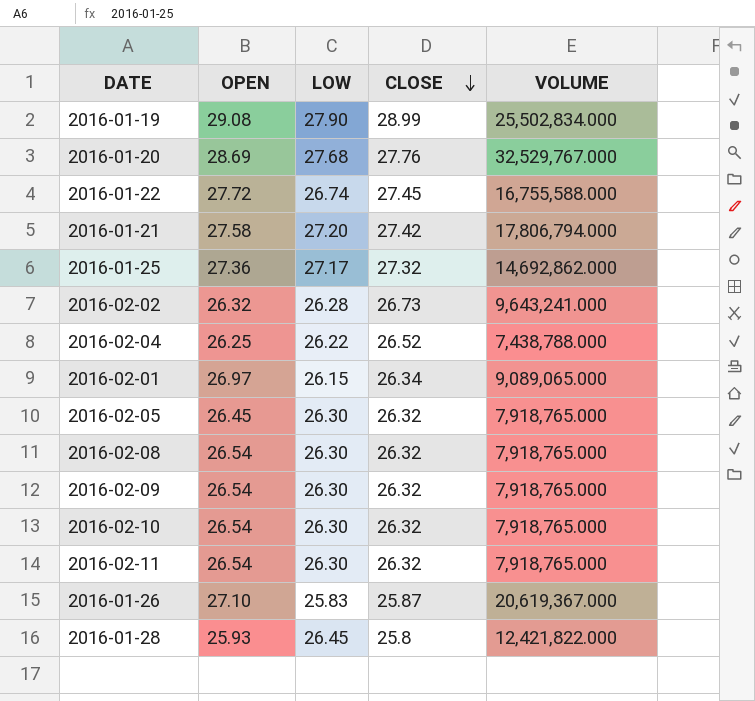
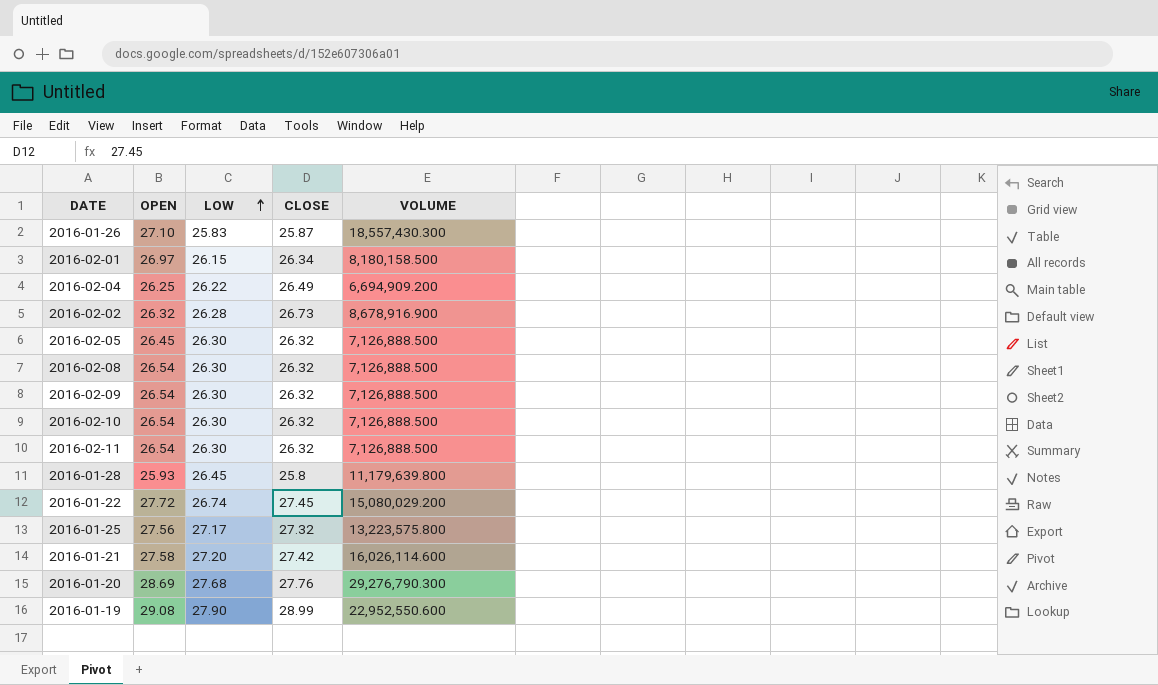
row order: CLOSE descending -> LOW ascending
2016-01-26 | VOLUME: 20,619,367.000 -> 18,557,430.300
2016-02-01 | VOLUME: 9,089,065.000 -> 8,180,158.500
2016-02-04 | CLOSE: 26.52 -> 26.49
2016-02-04 | VOLUME: 7,438,788.000 -> 6,694,909.200
2016-02-02 | VOLUME: 9,643,241.000 -> 8,678,916.900
2016-02-05 | VOLUME: 7,918,765.000 -> 7,126,888.500
2016-02-08 | VOLUME: 7,918,765.000 -> 7,126,888.500
2016-02-09 | VOLUME: 7,918,765.000 -> 7,126,888.500
2016-02-10 | VOLUME: 7,918,765.000 -> 7,126,888.500
2016-02-11 | VOLUME: 7,918,765.000 -> 7,126,888.500
2016-01-28 | VOLUME: 12,421,822.000 -> 11,179,639.800
2016-01-22 | VOLUME: 16,755,588.000 -> 15,080,029.200
2016-01-25 | OPEN: 27.36 -> 27.56
2016-01-25 | VOLUME: 14,692,862.000 -> 13,223,575.800
2016-01-21 | VOLUME: 17,806,794.000 -> 16,026,114.600
2016-01-20 | VOLUME: 32,529,767.000 -> 29,276,790.300
2016-01-19 | VOLUME: 25,502,834.000 -> 22,952,550.600

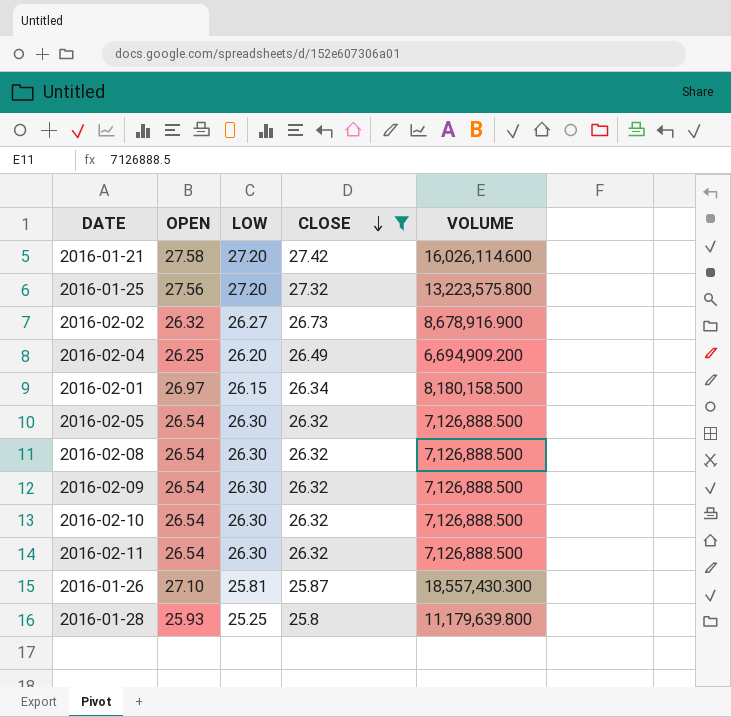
filter: none -> CLOSE <= 27.42
row order: LOW ascending -> CLOSE descending
2016-01-25 | LOW: 27.17 -> 27.20
2016-02-02 | LOW: 26.28 -> 26.27
2016-02-04 | LOW: 26.22 -> 26.20
2016-02-05 | OPEN: 26.45 -> 26.54
2016-01-26 | LOW: 25.83 -> 25.81
2016-01-28 | LOW: 26.45 -> 25.25

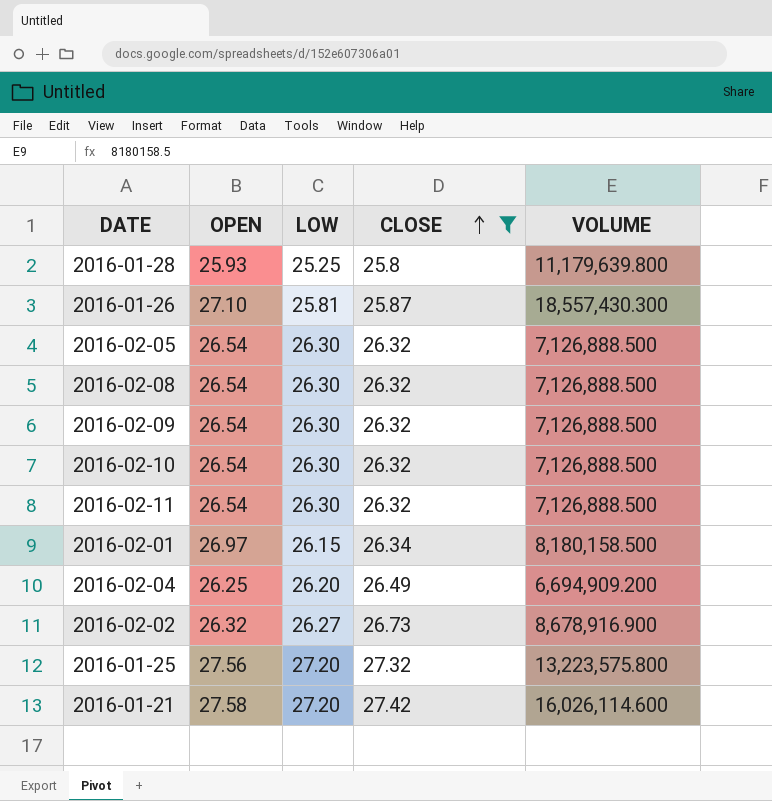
row order: CLOSE descending -> CLOSE ascending

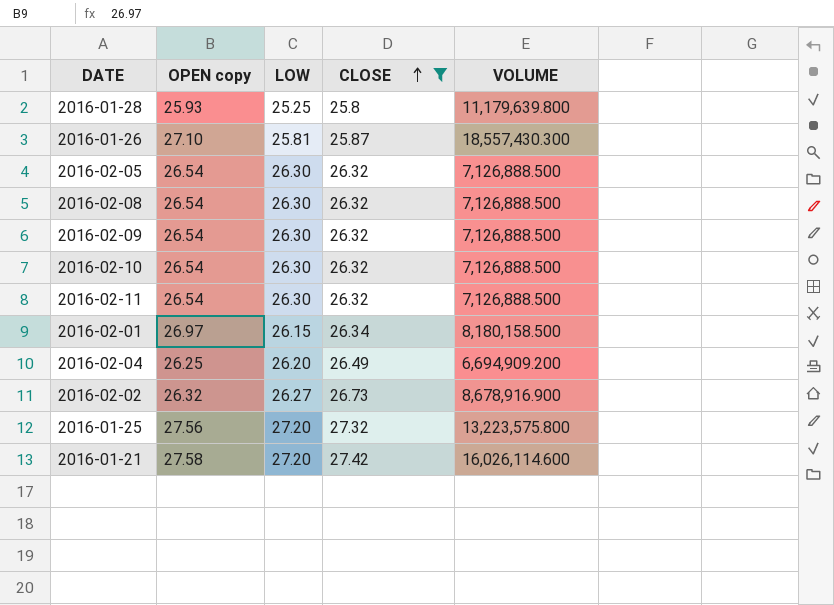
column name: OPEN -> OPEN copy

